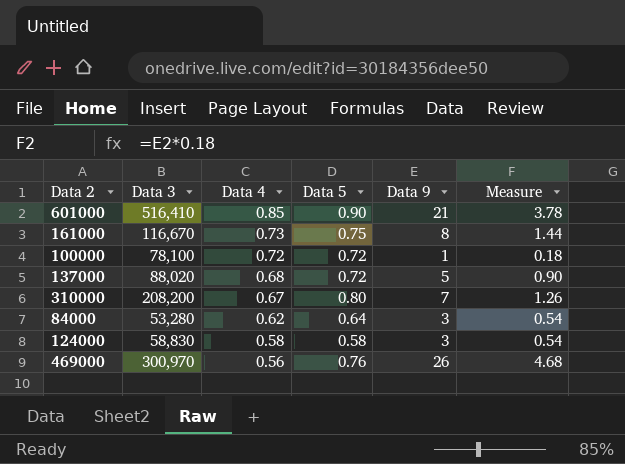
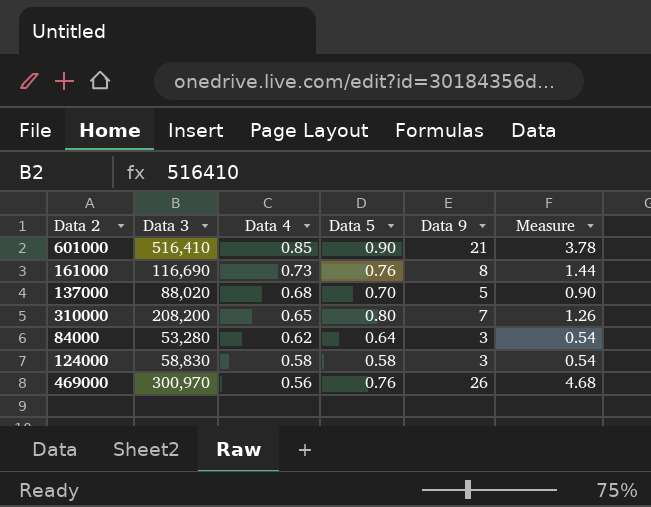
row 100000: 78,100 | 0.72 | 0.72 | 1 | 0.18 -> none
161000 | Data 3: 116,670 -> 116,690
161000 | Data 5: 0.75 -> 0.76
137000 | Data 5: 0.72 -> 0.70
310000 | Data 4: 0.67 -> 0.65

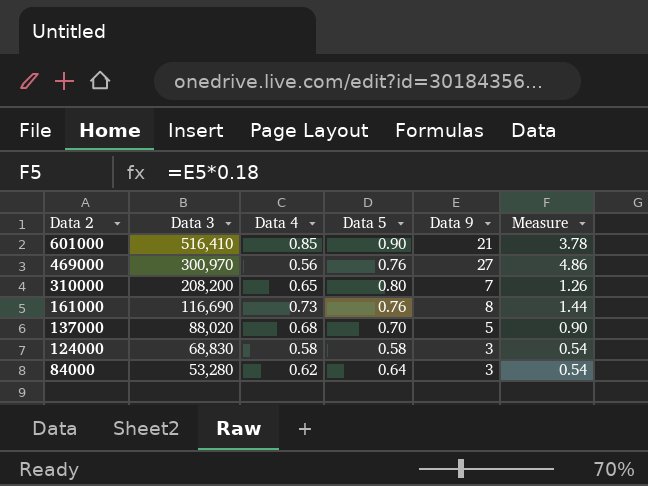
row order: Data 4 descending -> Data 2 descending
469000 | Data 9: 26 -> 27
469000 | Measure: 4.68 -> 4.86
124000 | Data 3: 58,830 -> 68,830

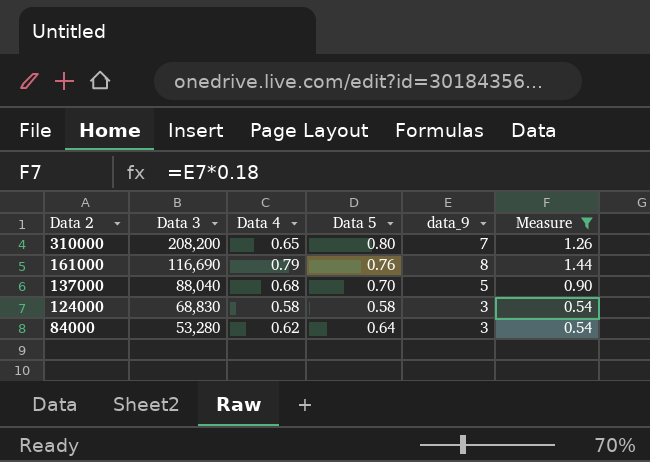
filter: none -> Measure <= 1.44
column name: Data 9 -> data_9
161000 | Data 4: 0.73 -> 0.79
137000 | Data 3: 88,020 -> 88,040

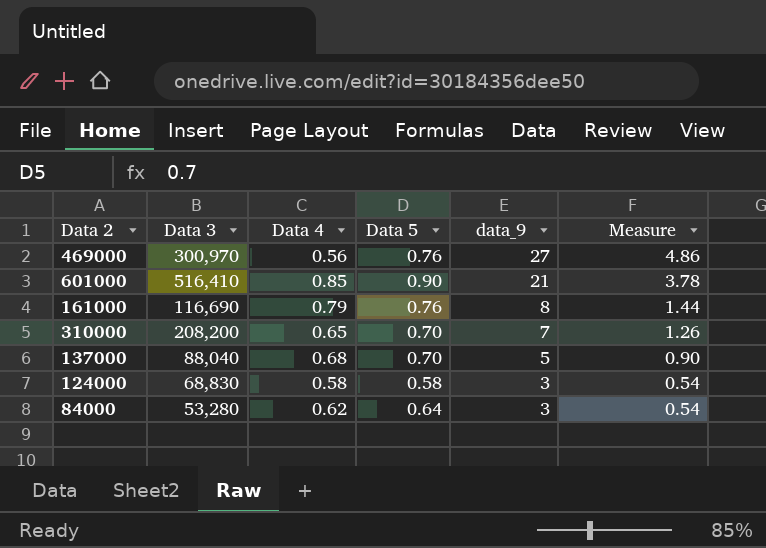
filter: Measure <= 1.44 -> none
row order: Data 2 descending -> data_9 descending
310000 | Data 5: 0.80 -> 0.70

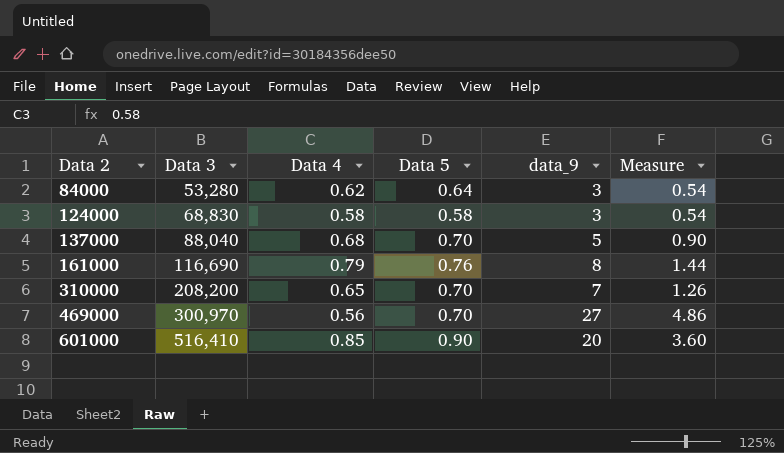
row order: data_9 descending -> Data 2 ascending
469000 | Data 5: 0.76 -> 0.70
601000 | data_9: 21 -> 20
601000 | Measure: 3.78 -> 3.60

